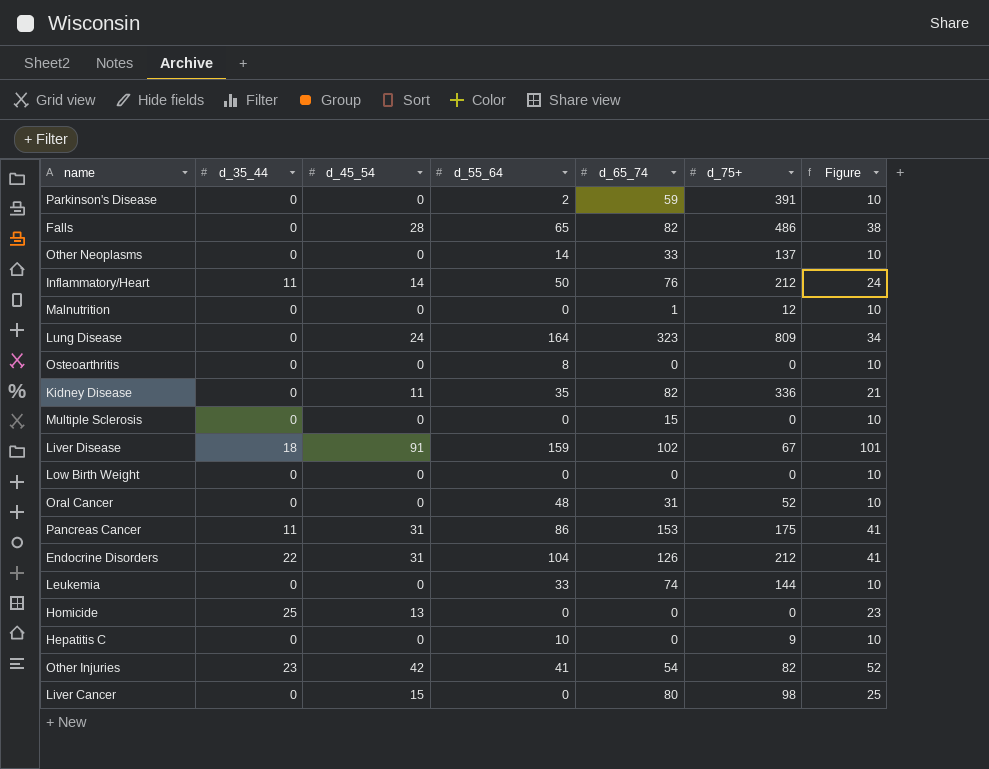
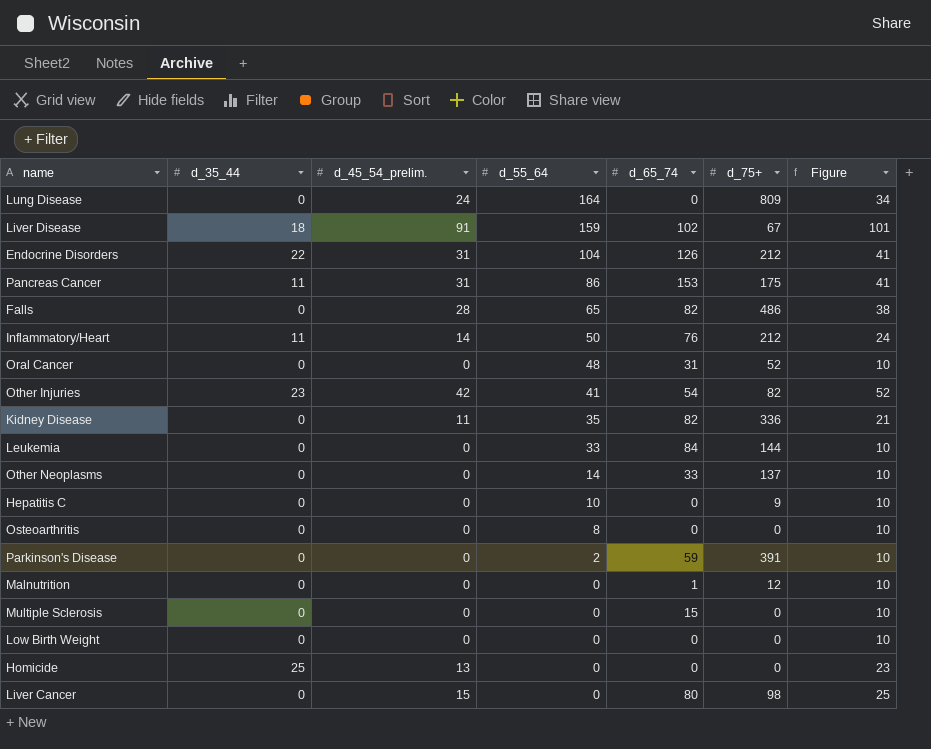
row order: none -> d_55_64 descending
column name: d_45_54 -> d_45_54_prelim.
Lung Disease | d_65_74: 323 -> 0
Leukemia | d_65_74: 74 -> 84

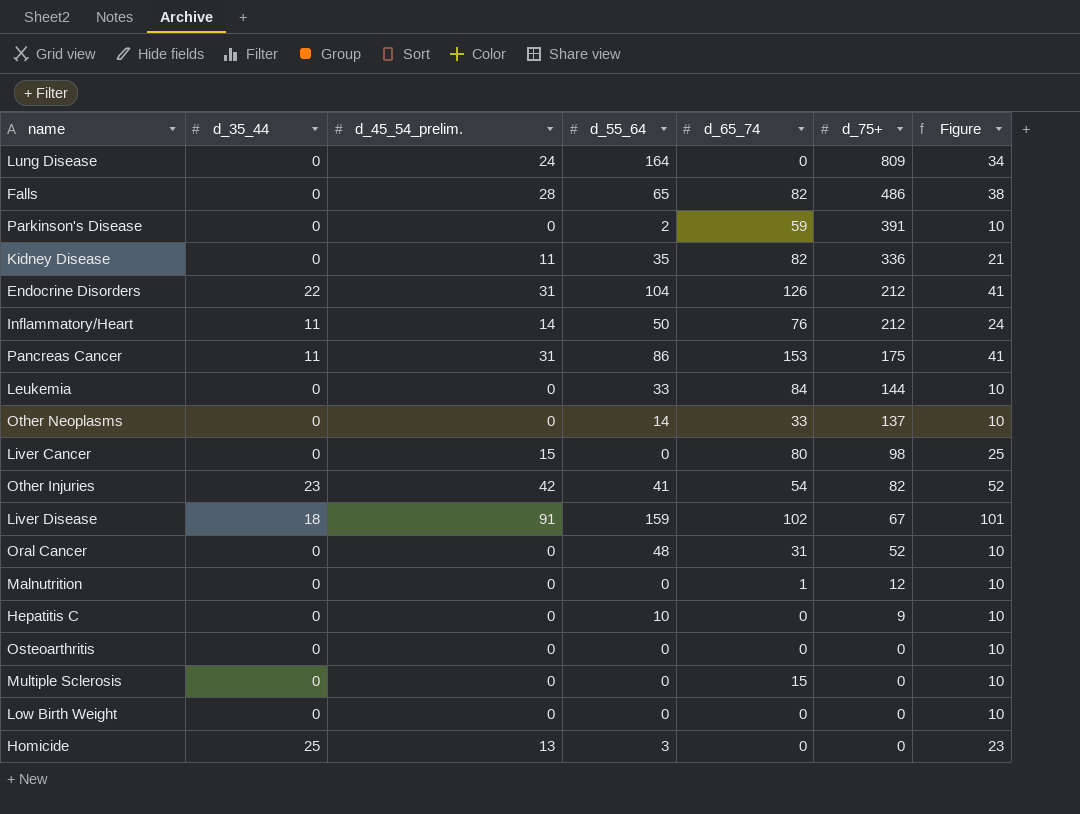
row order: d_55_64 descending -> d_75+ descending
Osteoarthritis | d_55_64: 8 -> 0
Homicide | d_55_64: 0 -> 3

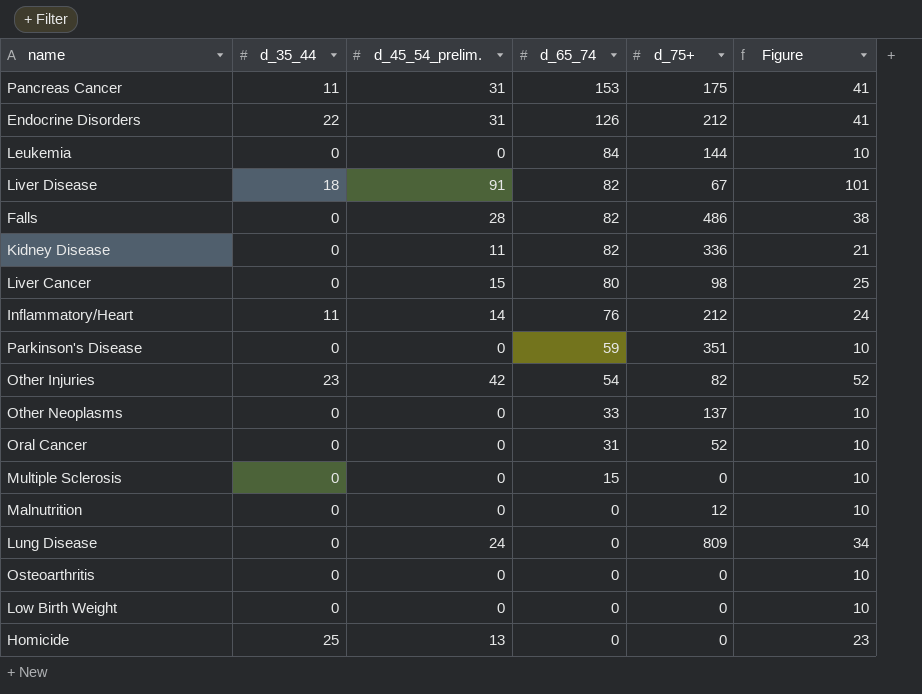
row order: d_75+ descending -> d_65_74 descending
column d_55_64 | position: 4 -> none
row Hepatitis C: 0 | 0 | 10 | 0 | 9 | 10 -> none
Liver Disease | d_65_74: 102 -> 82
Parkinson's Disease | d_75+: 391 -> 351
Malnutrition | d_65_74: 1 -> 0

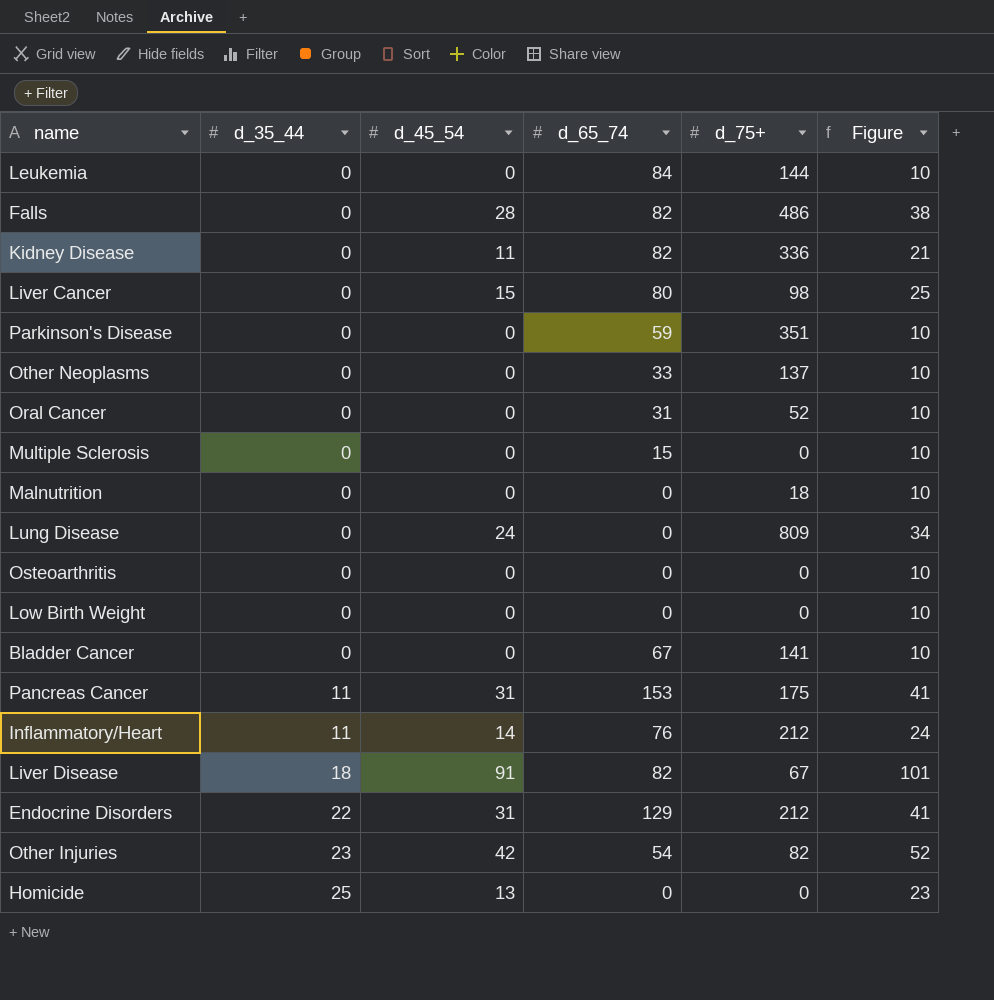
row order: d_65_74 descending -> d_35_44 ascending
column name: d_45_54_prelim. -> d_45_54
Malnutrition | d_75+: 12 -> 18
row Bladder Cancer: none -> 0 | 0 | 67 | 141 | 10
Endocrine Disorders | d_65_74: 126 -> 129

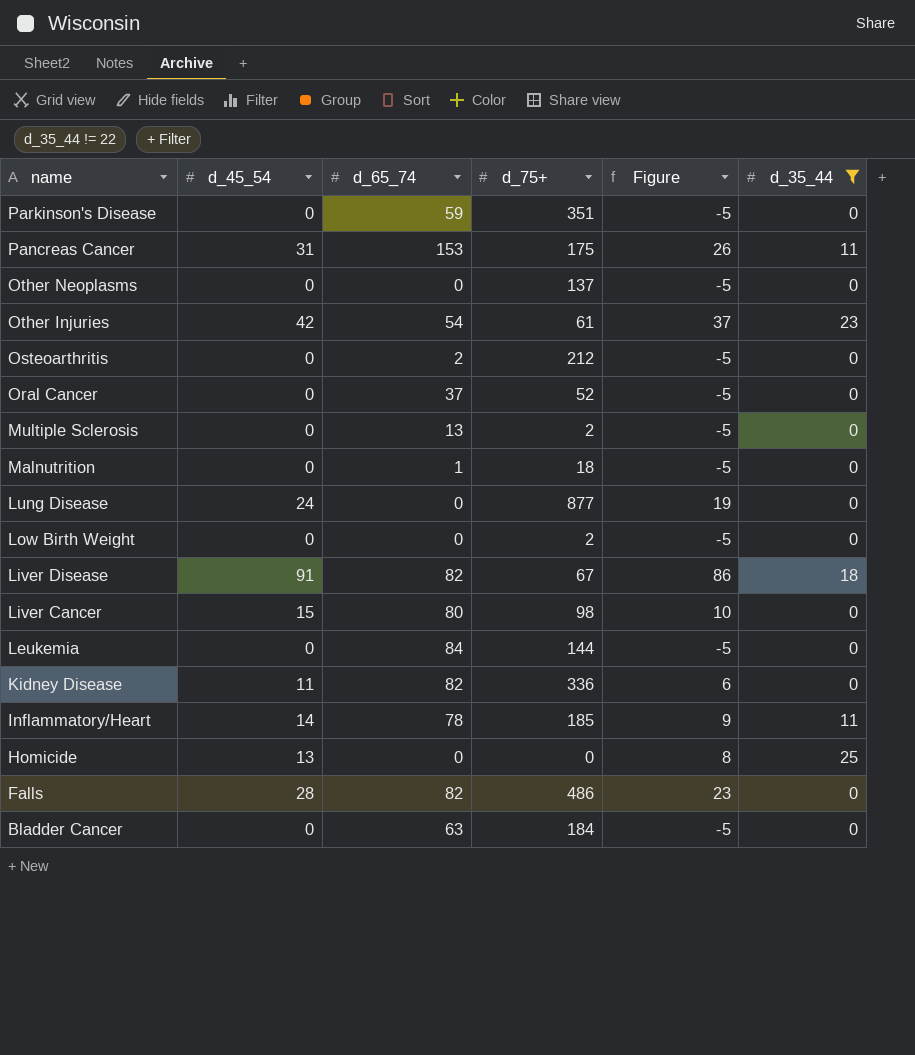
filter: none -> d_35_44 != 22
row order: d_35_44 ascending -> name descending
column Figure | formula: [d_45_54] + 10 -> [d_45_54] - 5
column d_35_44 | position: 2 -> 6
Other Neoplasms | d_65_74: 33 -> 0
Other Injuries | d_75+: 82 -> 61
Osteoarthritis | d_65_74: 0 -> 2
Osteoarthritis | d_75+: 0 -> 212
Oral Cancer | d_65_74: 31 -> 37
Multiple Sclerosis | d_65_74: 15 -> 13
Multiple Sclerosis | d_75+: 0 -> 2
Malnutrition | d_65_74: 0 -> 1
Lung Disease | d_75+: 809 -> 877
Low Birth Weight | d_75+: 0 -> 2
Inflammatory/Heart | d_65_74: 76 -> 78
Inflammatory/Heart | d_75+: 212 -> 185
Bladder Cancer | d_65_74: 67 -> 63
Bladder Cancer | d_75+: 141 -> 184

